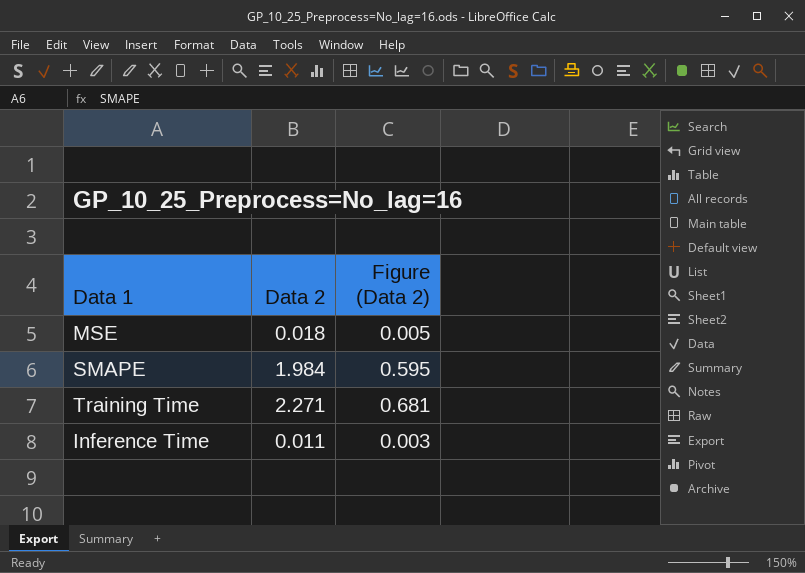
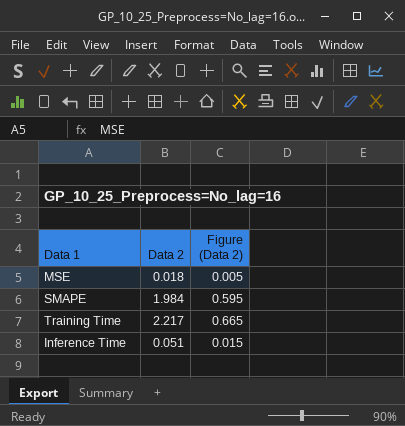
Training Time | Data 2: 2.271 -> 2.217
Training Time | Figure (Data 2): 0.681 -> 0.665
Inference Time | Data 2: 0.011 -> 0.051
Inference Time | Figure (Data 2): 0.003 -> 0.015

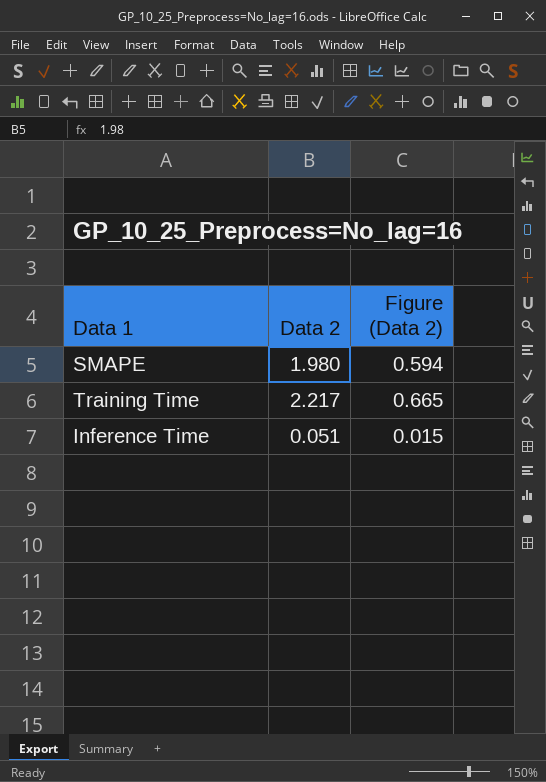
row MSE: 0.018 | 0.005 -> none
SMAPE | Data 2: 1.984 -> 1.980
SMAPE | Figure (Data 2): 0.595 -> 0.594

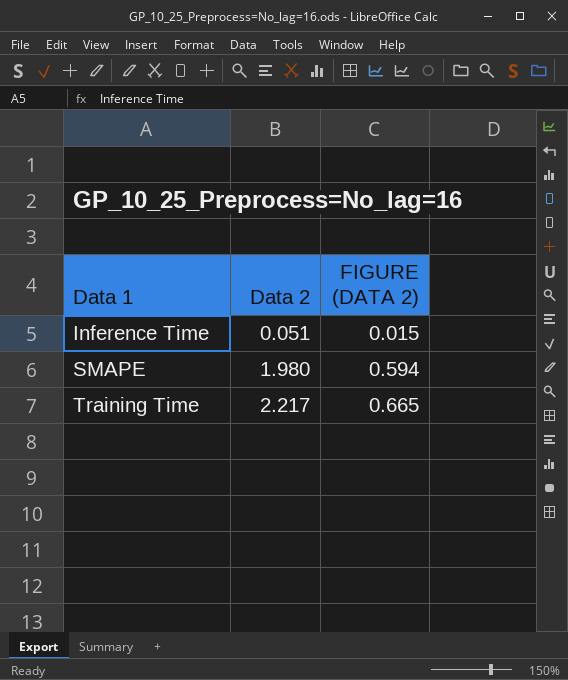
row order: none -> Data 1 ascending
column name: Figure (Data 2) -> FIGURE (DATA 2)

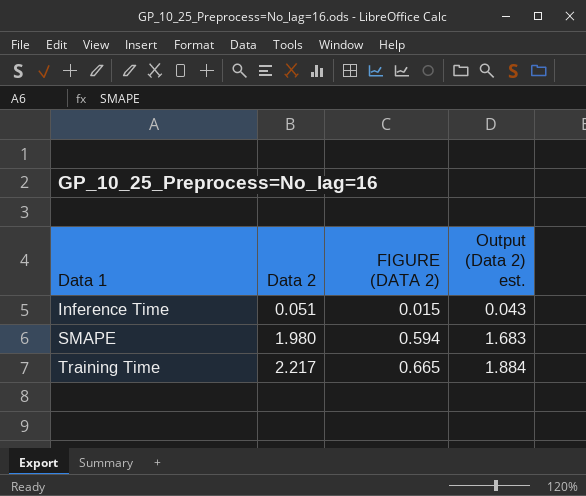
column Output (Data 2) est. | formula: none -> [Data 2] * 0.85

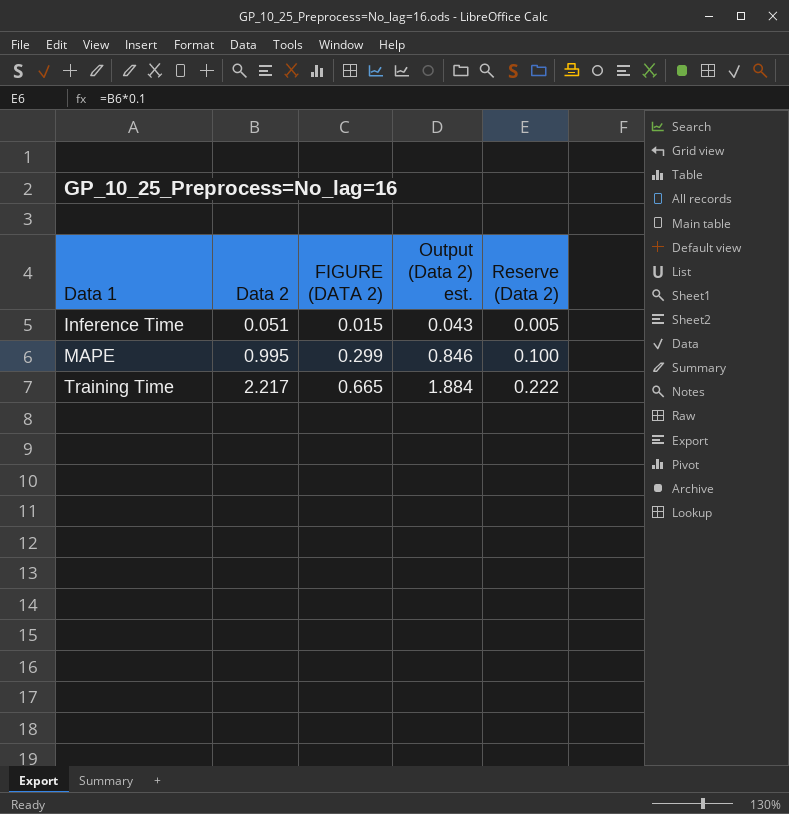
column Reserve (Data 2) | formula: none -> [Data 2] * 0.1
row SMAPE: 1.980 | 0.594 | 1.683 -> none
row MAPE: none -> 0.995 | 0.299 | 0.846 | 0.100

